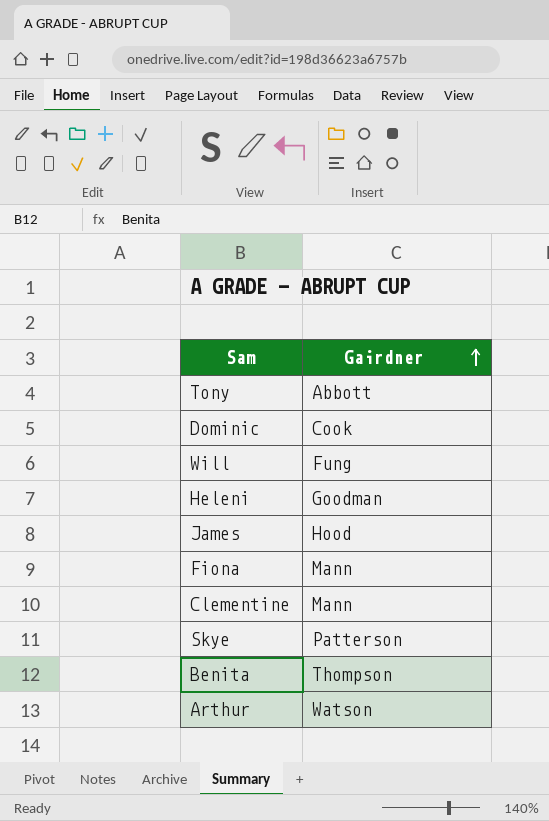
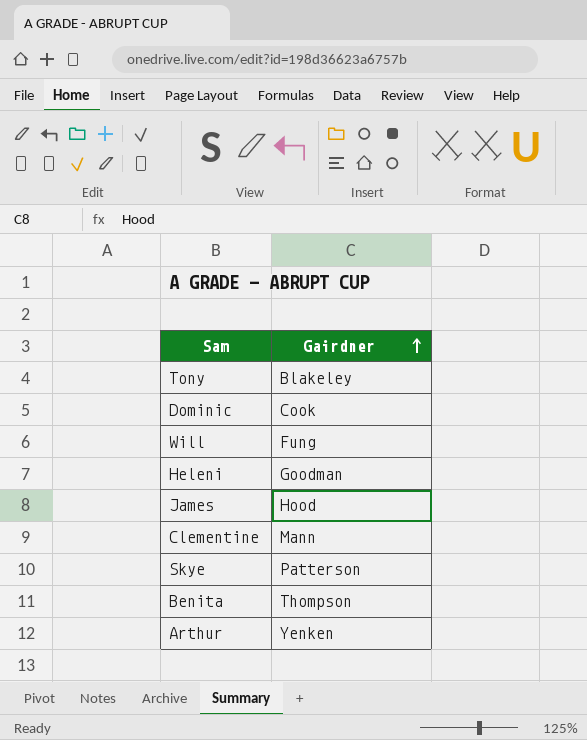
row Fiona: Mann -> none
Tony | Gairdner: Abbott -> Blakeley
Arthur | Gairdner: Watson -> Yenken

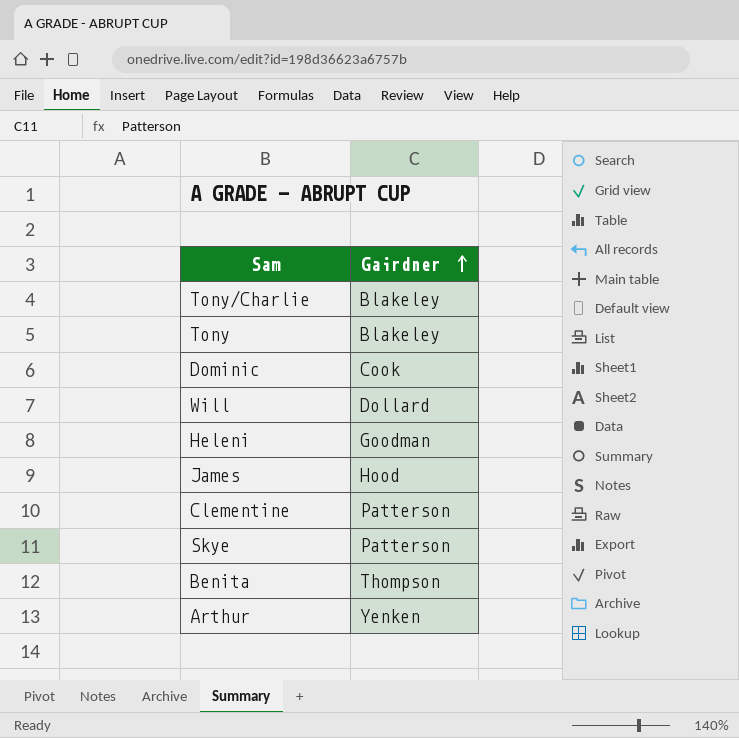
row Tony/Charlie: none -> Blakeley
Will | Gairdner: Fung -> Dollard
Clementine | Gairdner: Mann -> Patterson

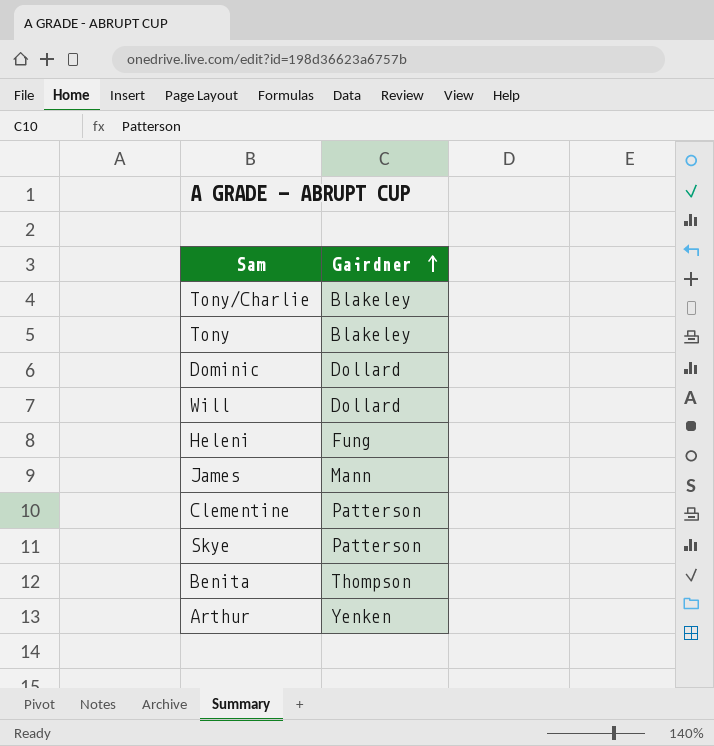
Dominic | Gairdner: Cook -> Dollard
Heleni | Gairdner: Goodman -> Fung
James | Gairdner: Hood -> Mann

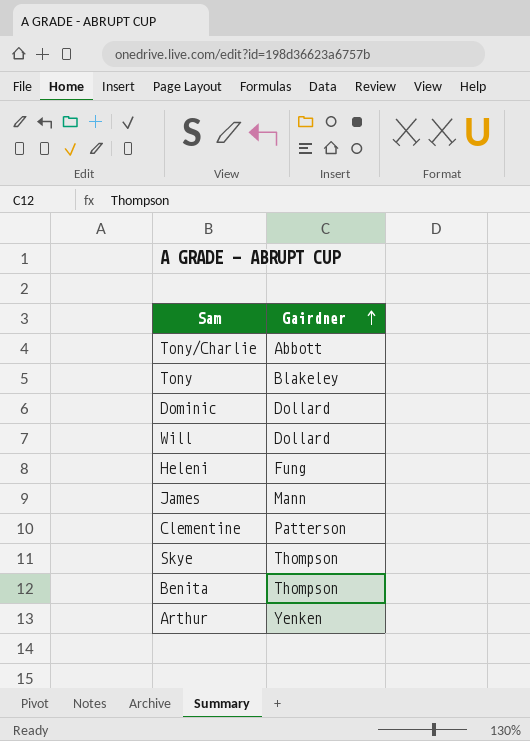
Tony/Charlie | Gairdner: Blakeley -> Abbott
Skye | Gairdner: Patterson -> Thompson

